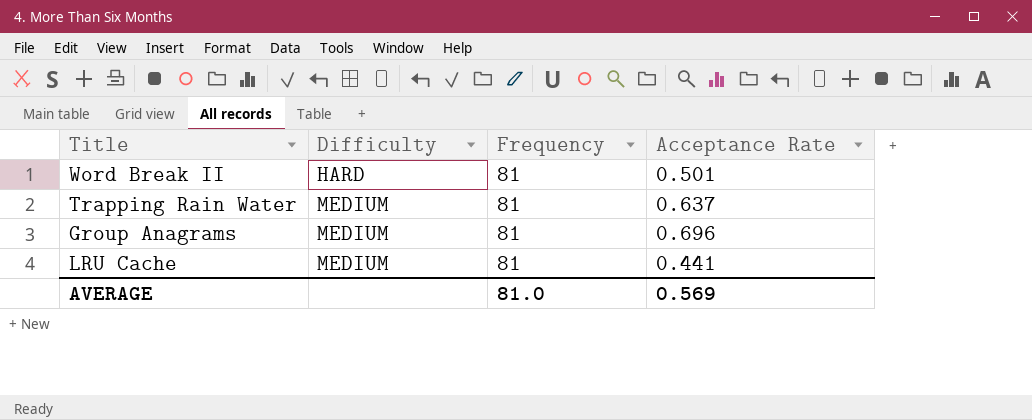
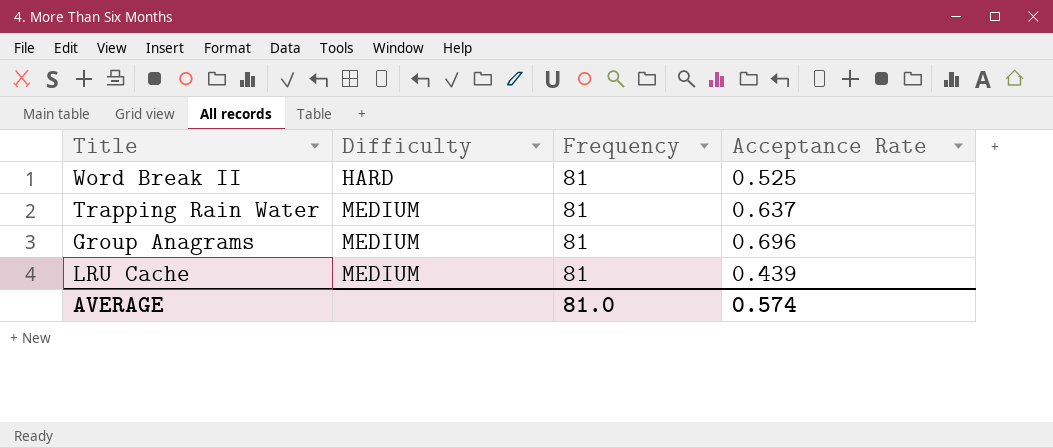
Word Break II | Acceptance Rate: 0.501 -> 0.525
LRU Cache | Acceptance Rate: 0.441 -> 0.439
AVERAGE | Acceptance Rate: 0.569 -> 0.574

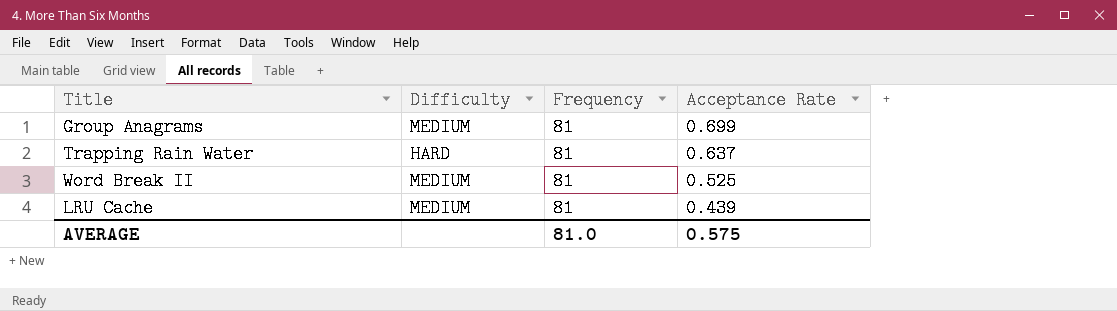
row order: Difficulty ascending -> Acceptance Rate descending
Group Anagrams | Acceptance Rate: 0.696 -> 0.699
Trapping Rain Water | Difficulty: MEDIUM -> HARD
Word Break II | Difficulty: HARD -> MEDIUM
AVERAGE | Acceptance Rate: 0.574 -> 0.575

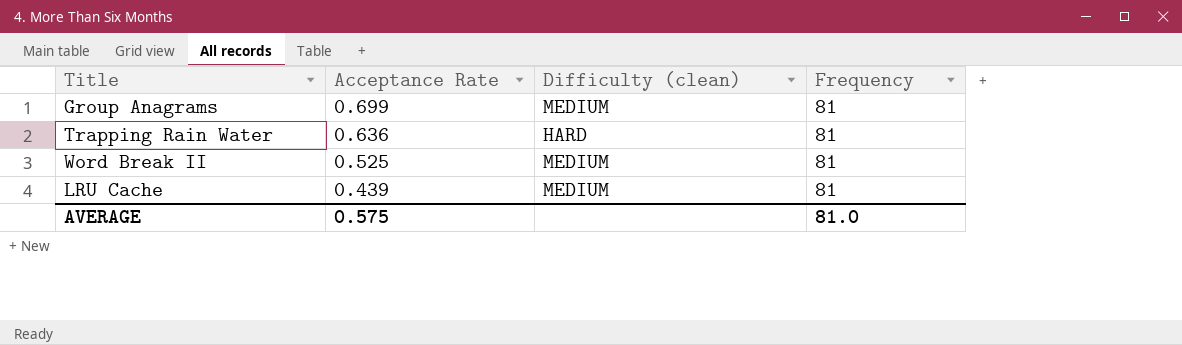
column Acceptance Rate | position: 4 -> 2
column name: Difficulty -> Difficulty (clean)
Trapping Rain Water | Acceptance Rate: 0.637 -> 0.636

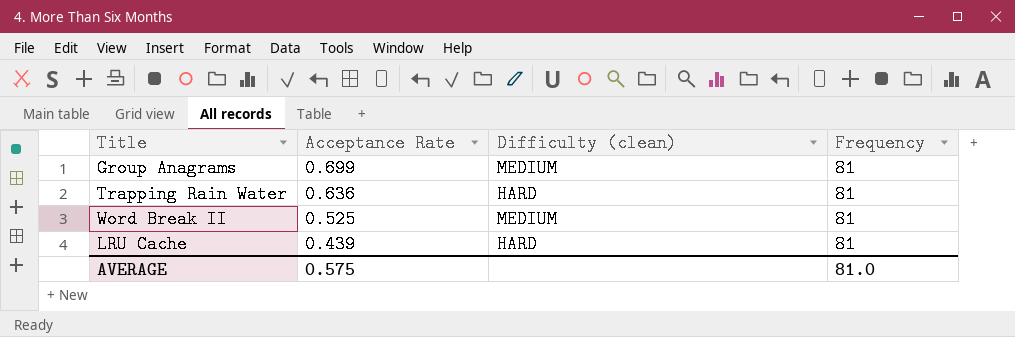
LRU Cache | Difficulty (clean): MEDIUM -> HARD

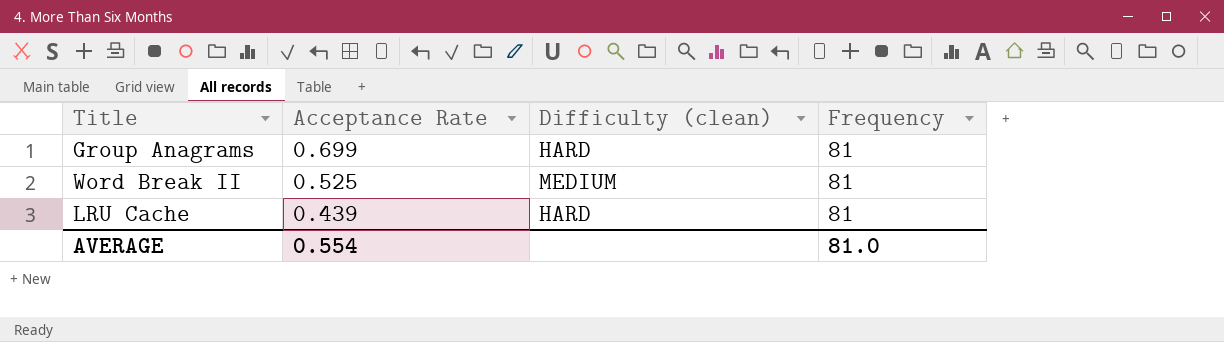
row Trapping Rain Water: 0.636 | HARD | 81 -> none
Group Anagrams | Difficulty (clean): MEDIUM -> HARD
AVERAGE | Acceptance Rate: 0.575 -> 0.554

